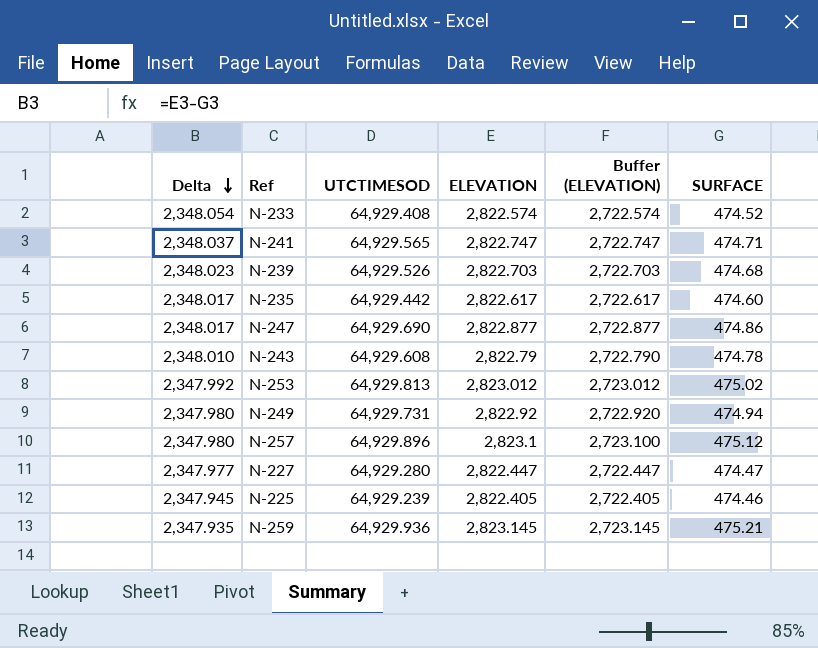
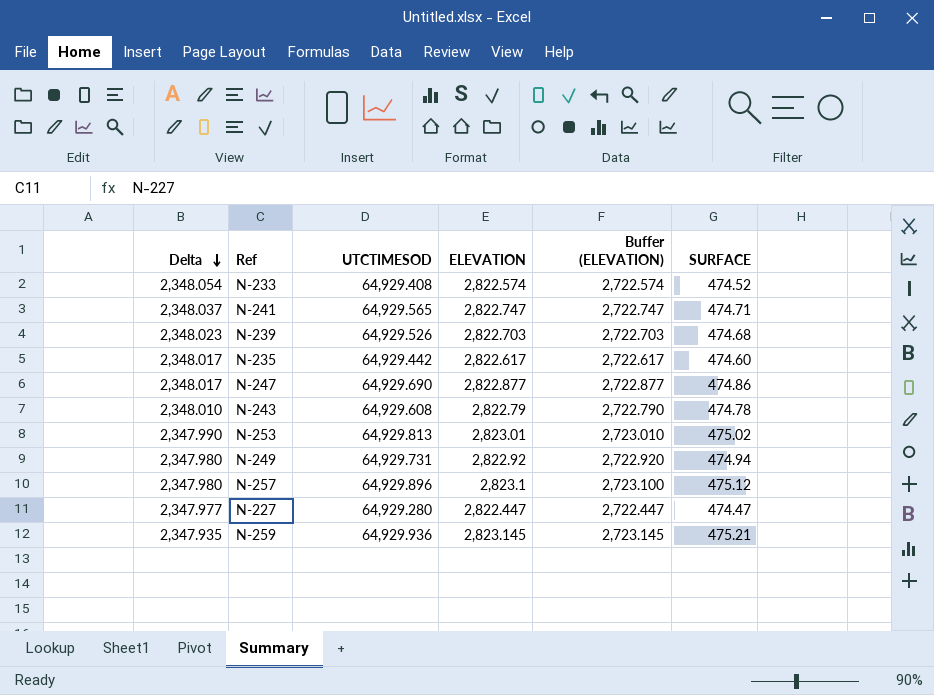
row N-225: 2,347.945 | 64,929.239 | 2,822.405 | 2,722.405 | 474.46 -> none
N-253 | Delta: 2,347.992 -> 2,347.990
N-253 | ELEVATION: 2,823.012 -> 2,823.01
N-253 | Buffer (ELEVATION): 2,723.012 -> 2,723.010

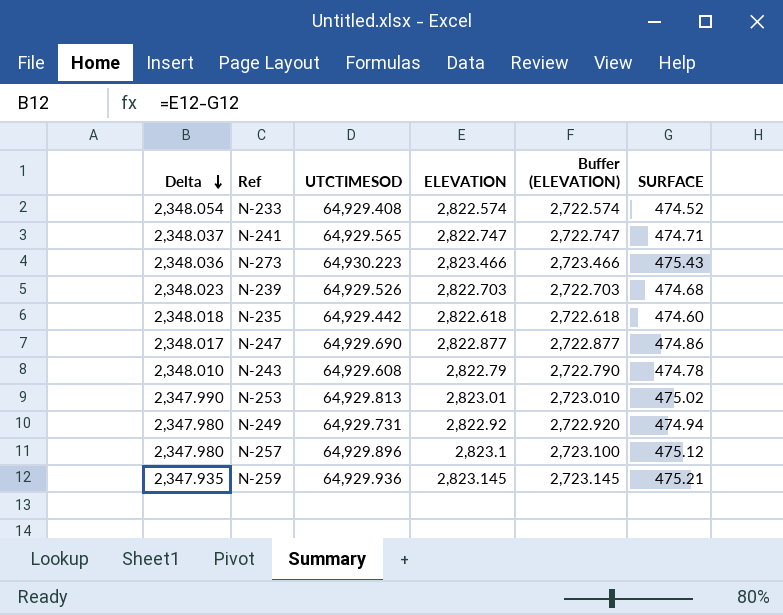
row N-227: 2,347.977 | 64,929.280 | 2,822.447 | 2,722.447 | 474.47 -> none
row N-273: none -> 2,348.036 | 64,930.223 | 2,823.466 | 2,723.466 | 475.43
N-235 | Delta: 2,348.017 -> 2,348.018
N-235 | ELEVATION: 2,822.617 -> 2,822.618
N-235 | Buffer (ELEVATION): 2,722.617 -> 2,722.618

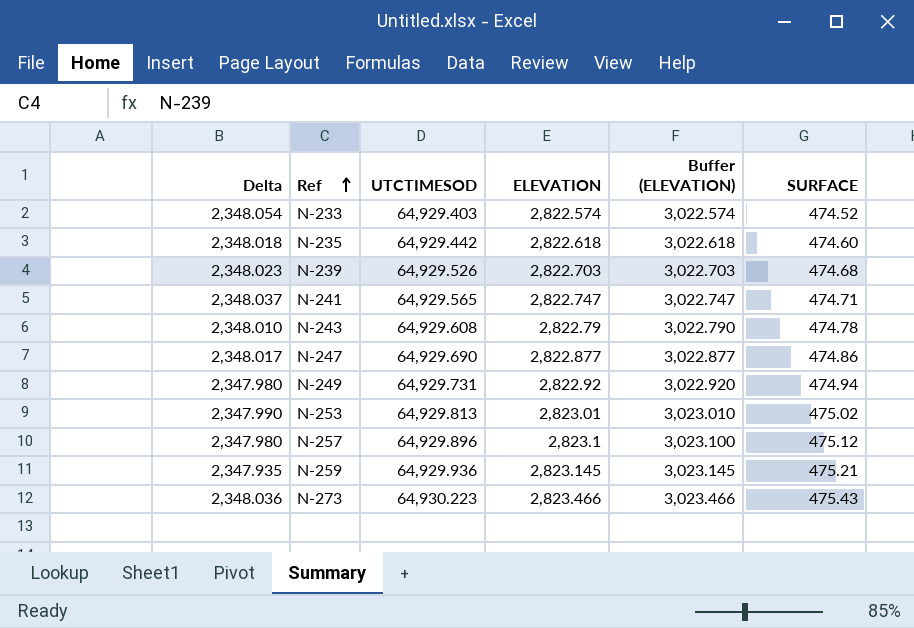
row order: Delta descending -> Ref ascending
column Buffer (ELEVATION) | formula: [ELEVATION] - 100 -> [ELEVATION] + 200
N-233 | UTCTIMESOD: 64,929.408 -> 64,929.403

